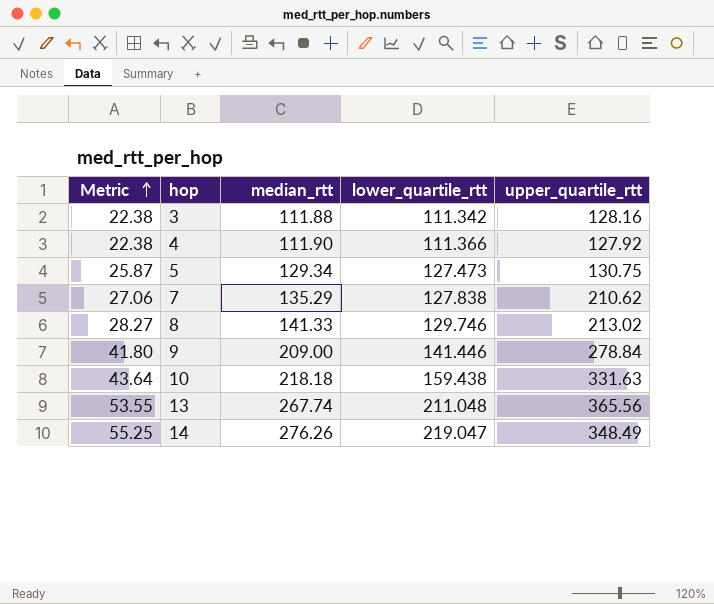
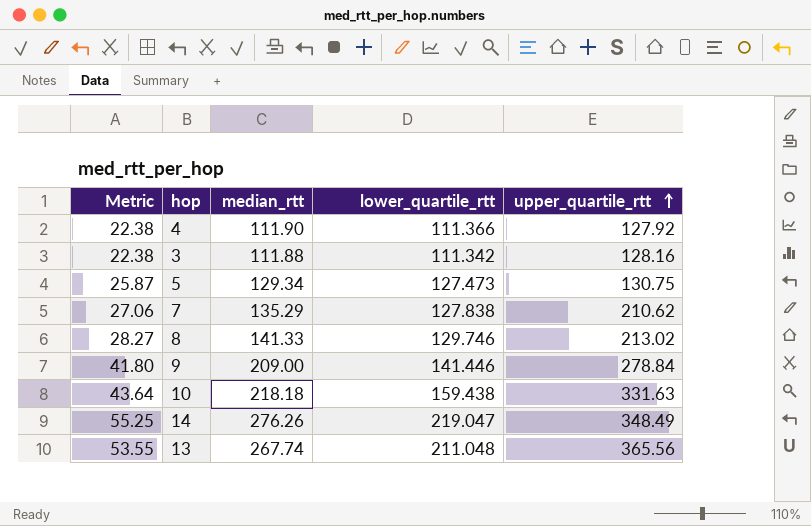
row order: Metric ascending -> upper_quartile_rtt ascending

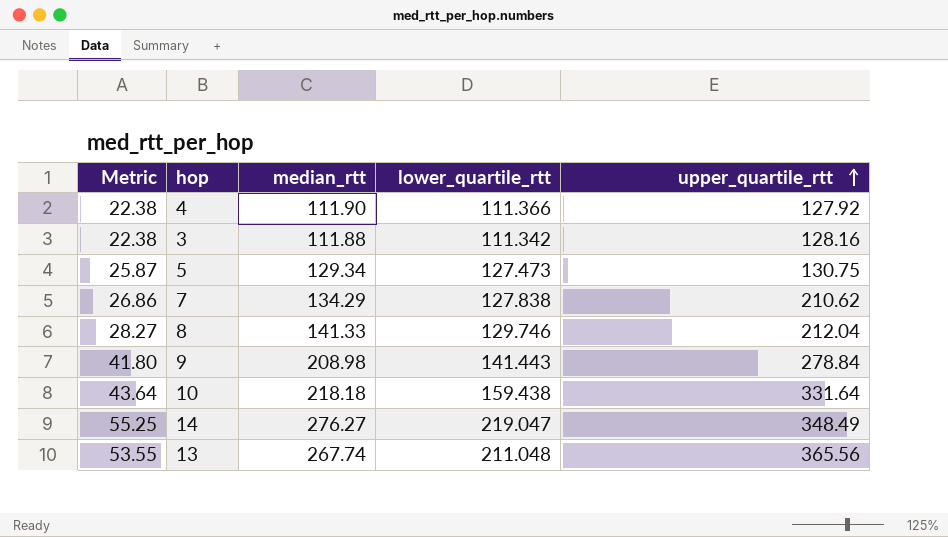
7 | Metric: 27.06 -> 26.86
7 | median_rtt: 135.29 -> 134.29
8 | upper_quartile_rtt: 213.02 -> 212.04
9 | median_rtt: 209.00 -> 208.98
9 | lower_quartile_rtt: 141.446 -> 141.443
10 | upper_quartile_rtt: 331.63 -> 331.64
14 | median_rtt: 276.26 -> 276.27

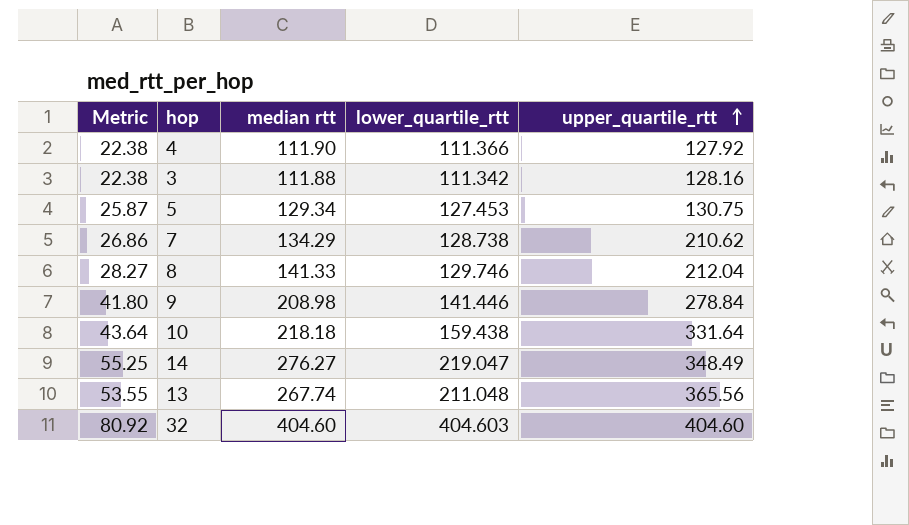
column name: median_rtt -> median rtt
5 | lower_quartile_rtt: 127.473 -> 127.453
7 | lower_quartile_rtt: 127.838 -> 128.738
9 | lower_quartile_rtt: 141.443 -> 141.446
row 32: none -> 80.92 | 404.60 | 404.603 | 404.60

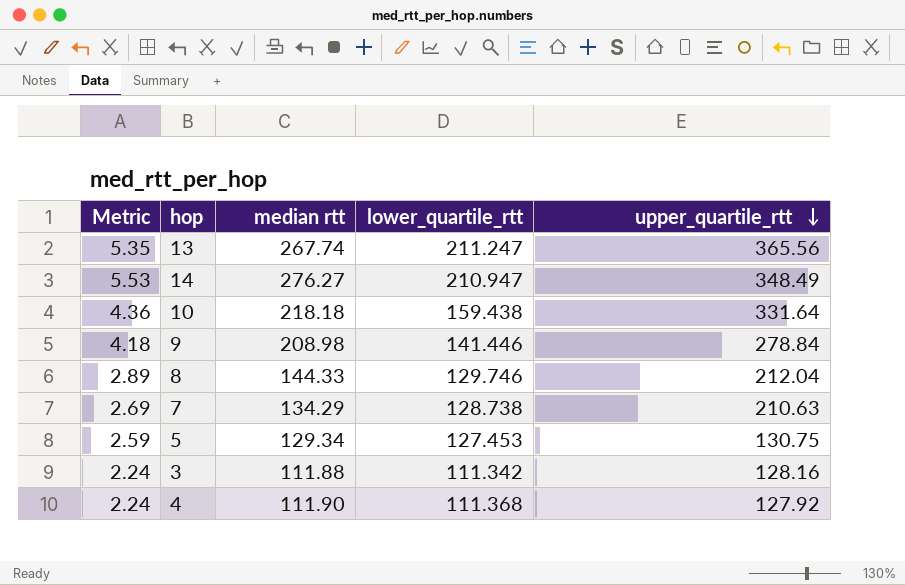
row order: upper_quartile_rtt ascending -> upper_quartile_rtt descending
column Metric | formula: [median rtt] * 0.2 -> [median rtt] * 0.02
row 32: 80.92 | 404.60 | 404.603 | 404.60 -> none
13 | lower_quartile_rtt: 211.048 -> 211.247
14 | lower_quartile_rtt: 219.047 -> 210.947
8 | median rtt: 141.33 -> 144.33
7 | upper_quartile_rtt: 210.62 -> 210.63
4 | lower_quartile_rtt: 111.366 -> 111.368

